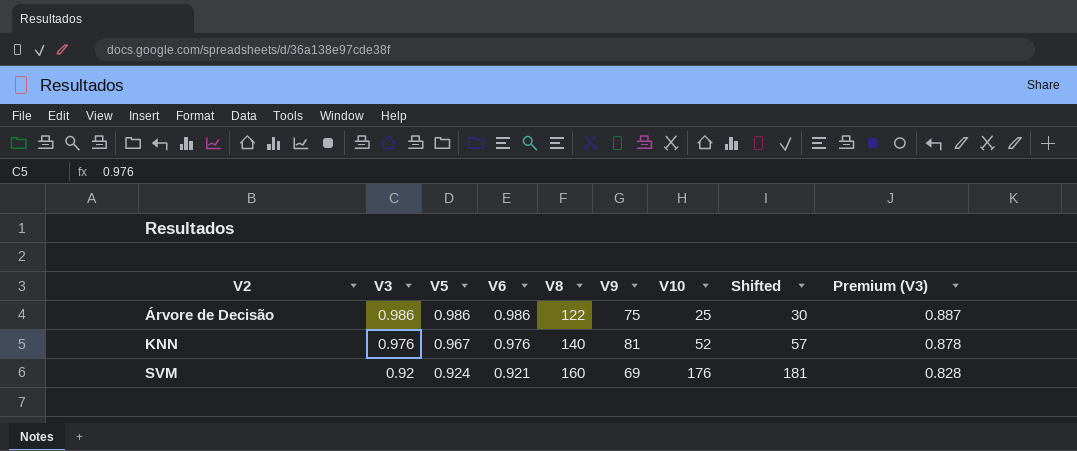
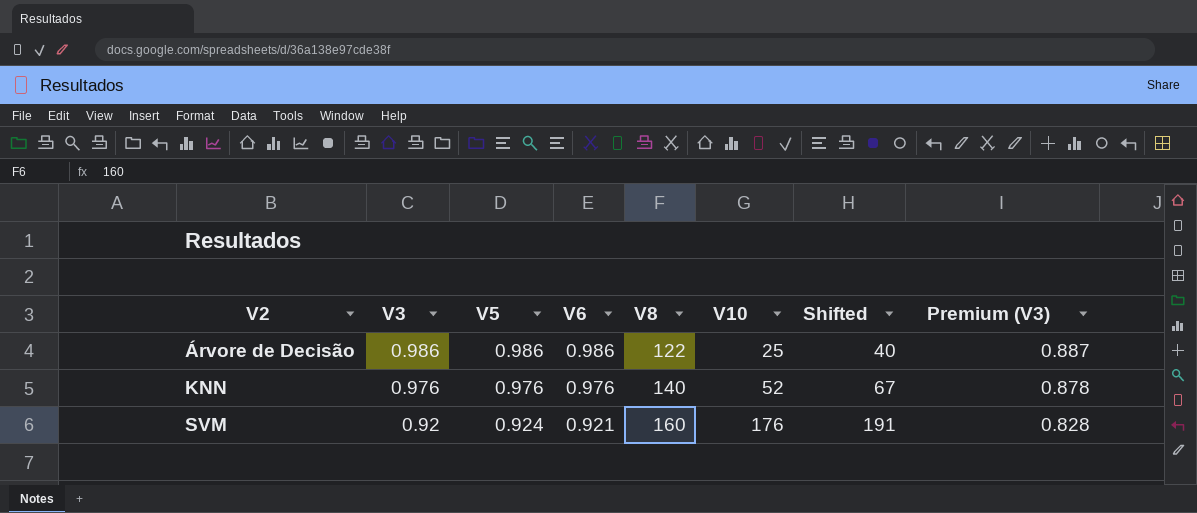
column V9 | position: 6 -> none
column Shifted | formula: [V10] + 5 -> [V10] + 15
KNN | V5: 0.967 -> 0.976

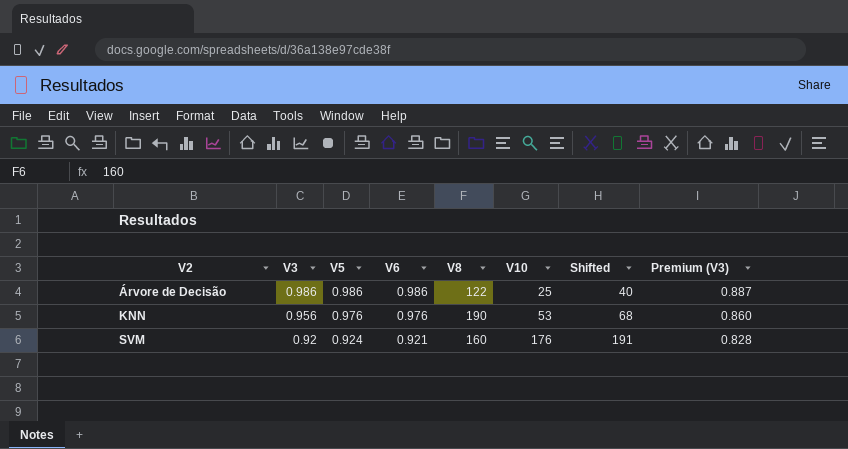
KNN | V3: 0.976 -> 0.956
KNN | V8: 140 -> 190
KNN | V10: 52 -> 53
KNN | Shifted: 67 -> 68
KNN | Premium (V3): 0.878 -> 0.860

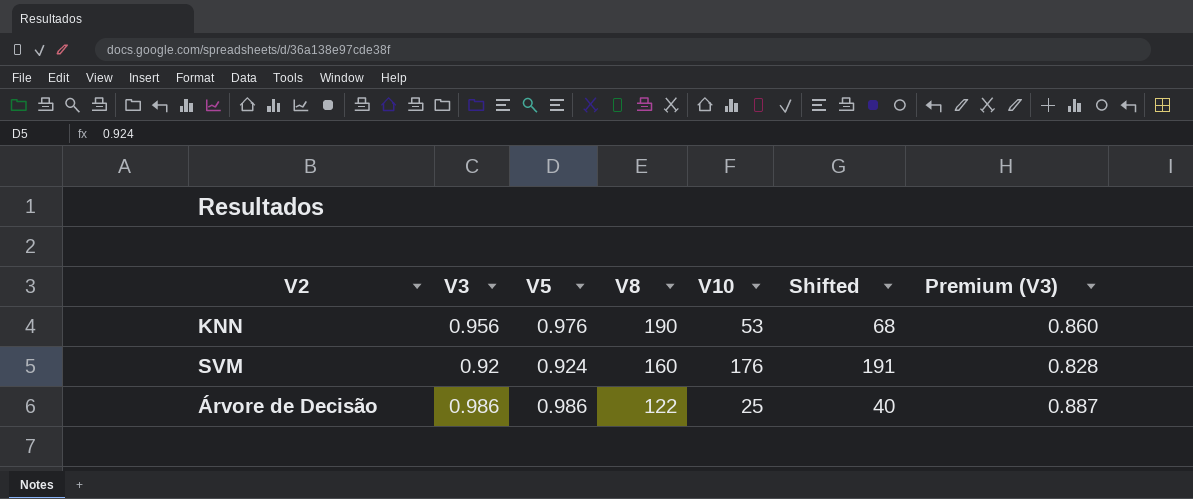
row order: V2 ascending -> V8 descending
column V6 | position: 4 -> none

